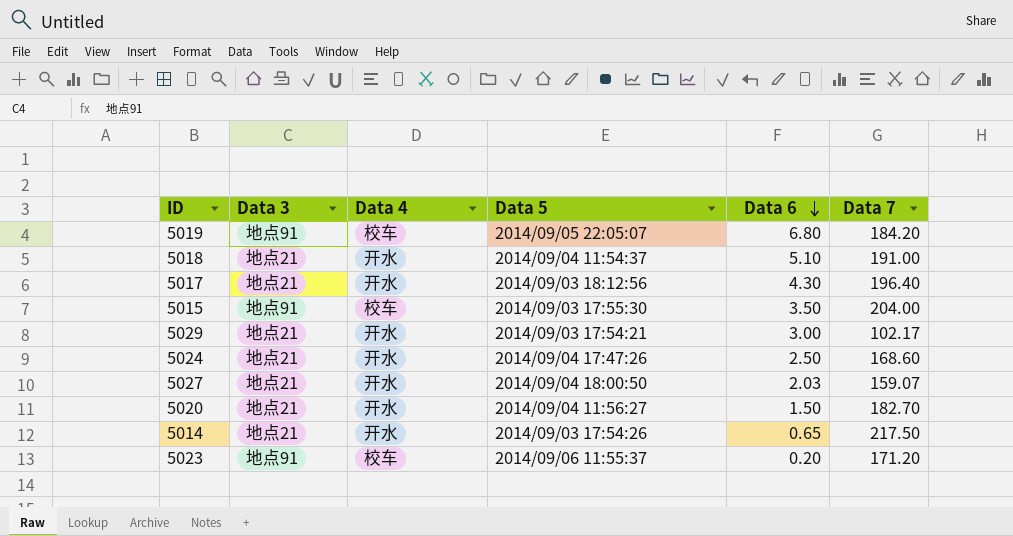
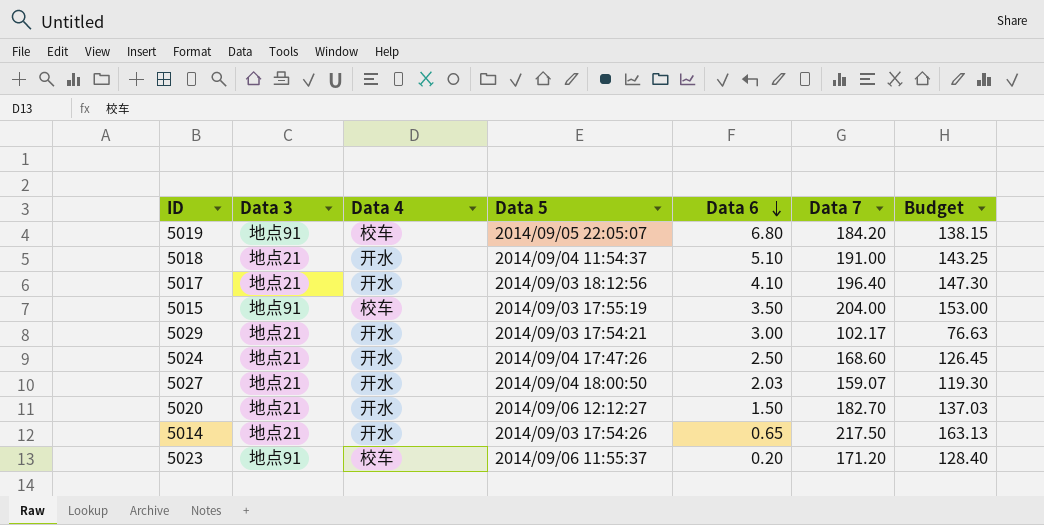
column Budget | formula: none -> [Data 7] * 0.75
5017 | Data 6: 4.30 -> 4.10
5015 | Data 5: 2014/09/03 17:55:30 -> 2014/09/03 17:55:19
5020 | Data 5: 2014/09/04 11:56:27 -> 2014/09/06 12:12:27

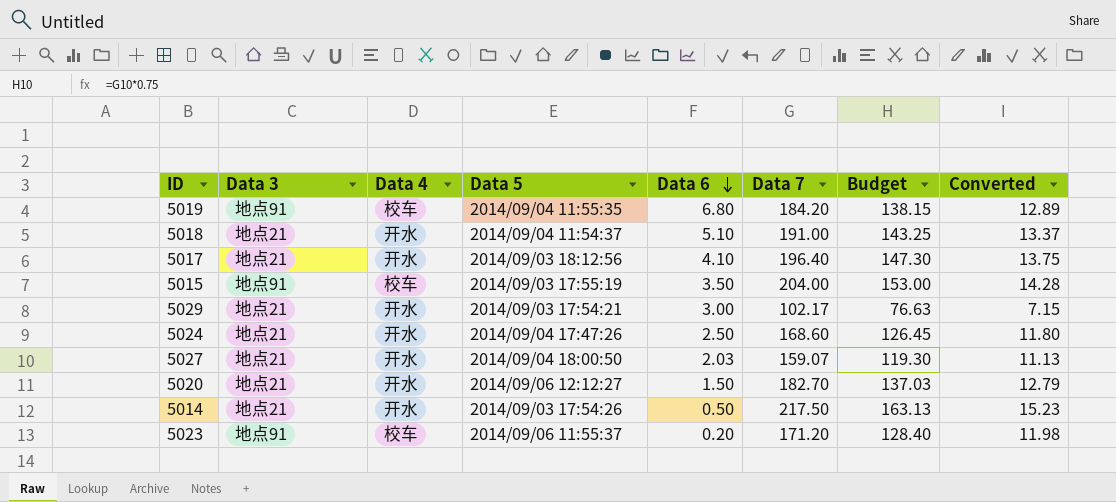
column Converted | formula: none -> [Data 7] * 0.07
5019 | Data 5: 2014/09/05 22:05:07 -> 2014/09/04 11:55:35
5014 | Data 6: 0.65 -> 0.50

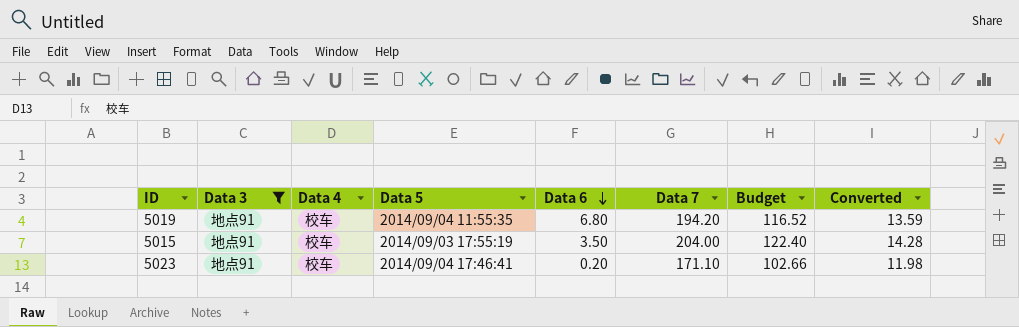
filter: none -> Data 3 = 地点91
column Budget | formula: [Data 7] * 0.75 -> [Data 7] * 0.6
5019 | Data 7: 184.20 -> 194.20
5019 | Converted: 12.89 -> 13.59
5023 | Data 5: 2014/09/06 11:55:37 -> 2014/09/04 17:46:41
5023 | Data 7: 171.20 -> 171.10

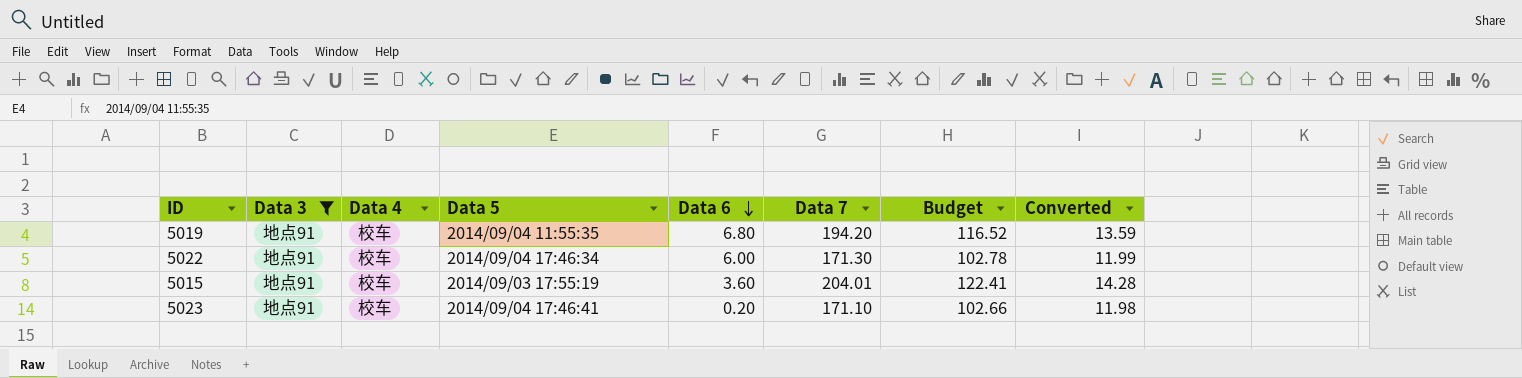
row 5022: none -> 地点91 | 校车 | 2014/09/04 17:46:34 | 6.00 | 171.30 | 102.78 | 11.99
5015 | Data 6: 3.50 -> 3.60
5015 | Data 7: 204.00 -> 204.01
5015 | Budget: 122.40 -> 122.41

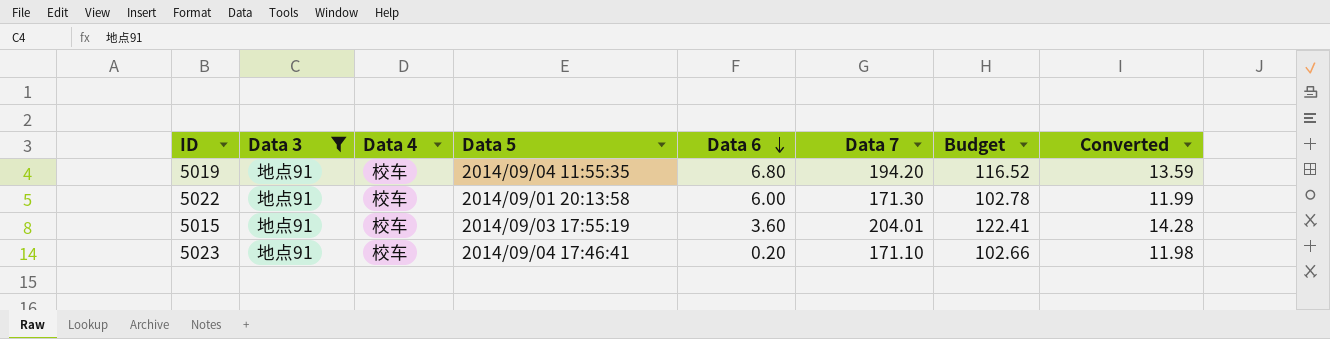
5022 | Data 5: 2014/09/04 17:46:34 -> 2014/09/01 20:13:58

